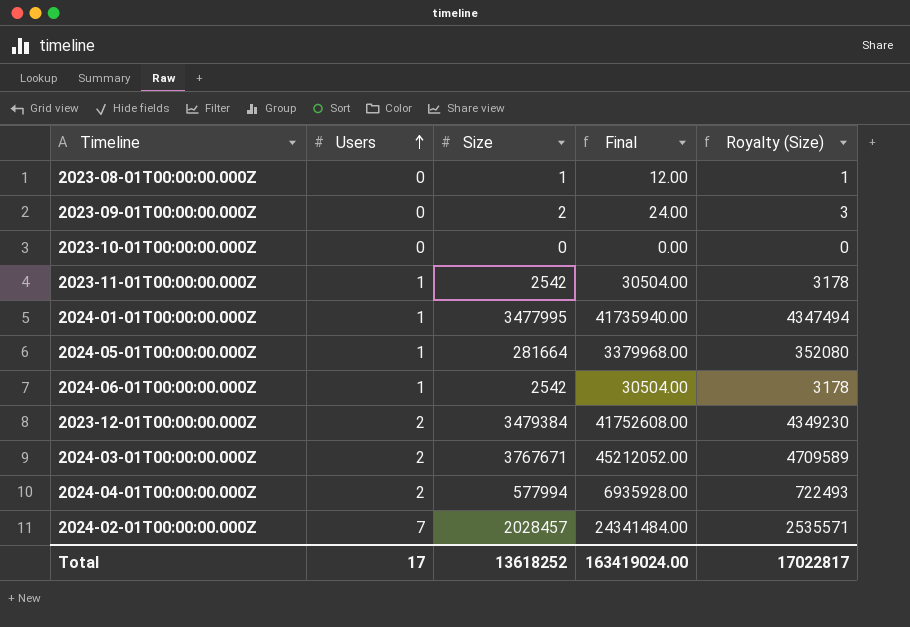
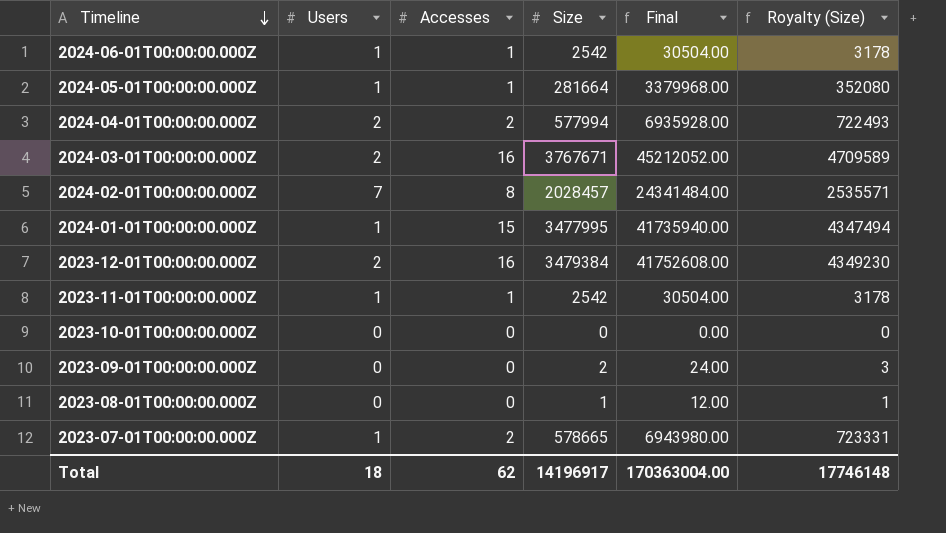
row order: Users ascending -> Timeline descending
column Accesses | position: none -> 3
row 2023-07-01T00:00:00.000Z: none -> 1 | 2 | 578665 | 6943980.00 | 723331
Total | Users: 17 -> 18
Total | Size: 13618252 -> 14196917
Total | Final: 163419024.00 -> 170363004.00
Total | Royalty (Size): 17022817 -> 17746148

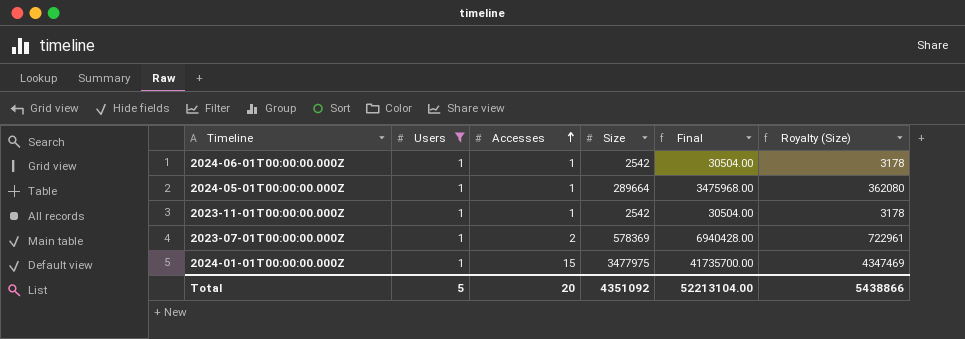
filter: none -> Users = 1
row order: Timeline descending -> Accesses ascending
2024-05-01T00:00:00.000Z | Size: 281664 -> 289664
2024-05-01T00:00:00.000Z | Final: 3379968.00 -> 3475968.00
2024-05-01T00:00:00.000Z | Royalty (Size): 352080 -> 362080
2023-07-01T00:00:00.000Z | Size: 578665 -> 578369
2023-07-01T00:00:00.000Z | Final: 6943980.00 -> 6940428.00
2023-07-01T00:00:00.000Z | Royalty (Size): 723331 -> 722961
2024-01-01T00:00:00.000Z | Size: 3477995 -> 3477975
2024-01-01T00:00:00.000Z | Final: 41735940.00 -> 41735700.00
2024-01-01T00:00:00.000Z | Royalty (Size): 4347494 -> 4347469
Total | Users: 18 -> 5
Total | Accesses: 62 -> 20
Total | Size: 14196917 -> 4351092
Total | Final: 170363004.00 -> 52213104.00
Total | Royalty (Size): 17746148 -> 5438866

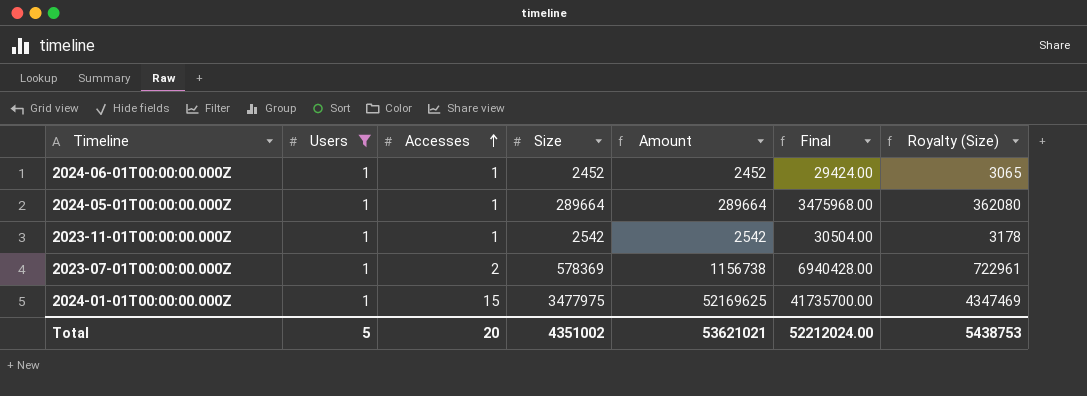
column Amount | formula: none -> [Accesses] * [Size]
2024-06-01T00:00:00.000Z | Size: 2542 -> 2452
2024-06-01T00:00:00.000Z | Final: 30504.00 -> 29424.00
2024-06-01T00:00:00.000Z | Royalty (Size): 3178 -> 3065
Total | Size: 4351092 -> 4351002
Total | Final: 52213104.00 -> 52212024.00
Total | Royalty (Size): 5438866 -> 5438753

